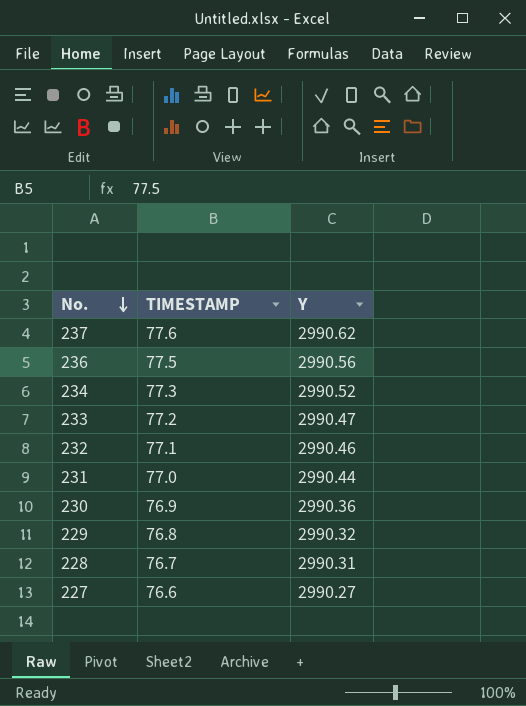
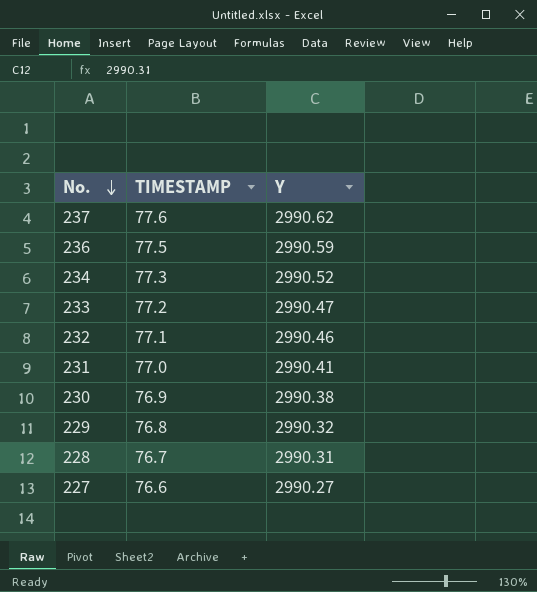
236 | Y: 2990.56 -> 2990.59
231 | Y: 2990.44 -> 2990.41
230 | Y: 2990.36 -> 2990.38

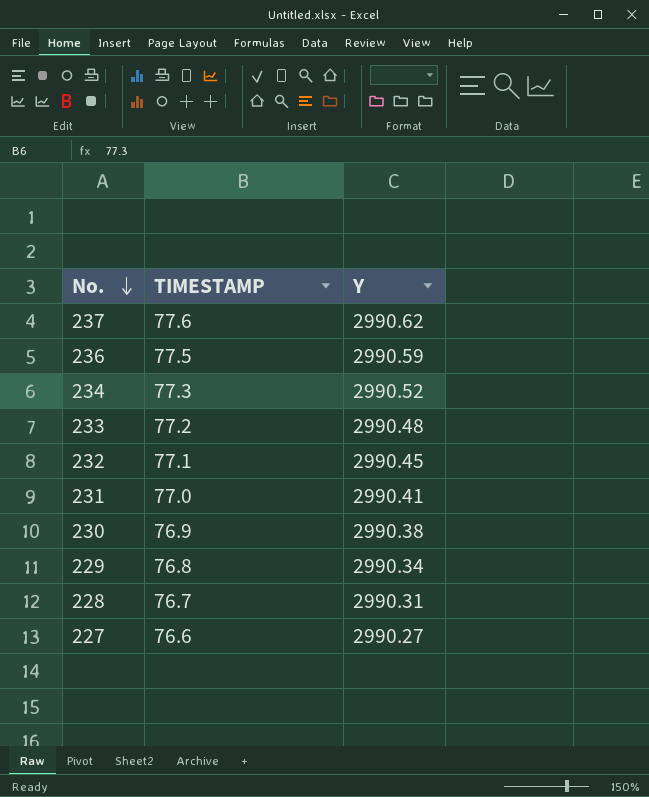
233 | Y: 2990.47 -> 2990.48
232 | Y: 2990.46 -> 2990.45
229 | Y: 2990.32 -> 2990.34

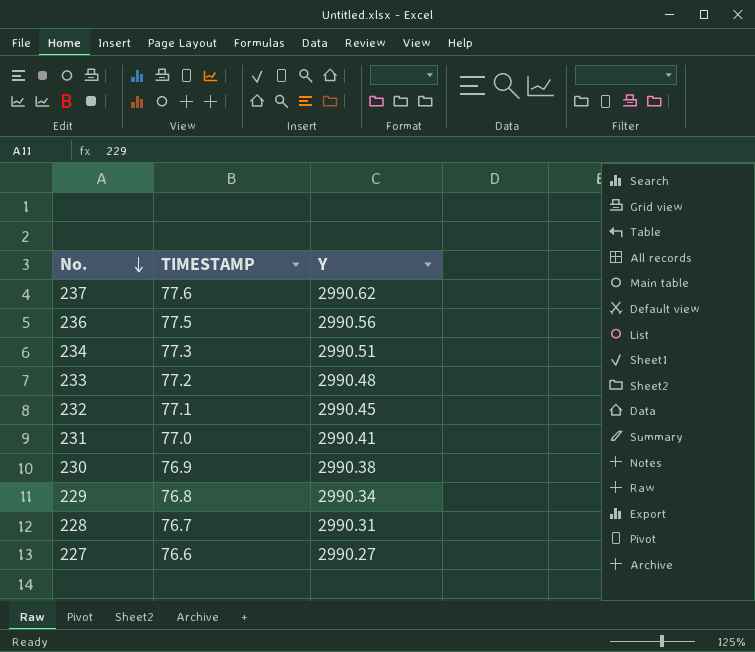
236 | Y: 2990.59 -> 2990.56
234 | Y: 2990.52 -> 2990.51

